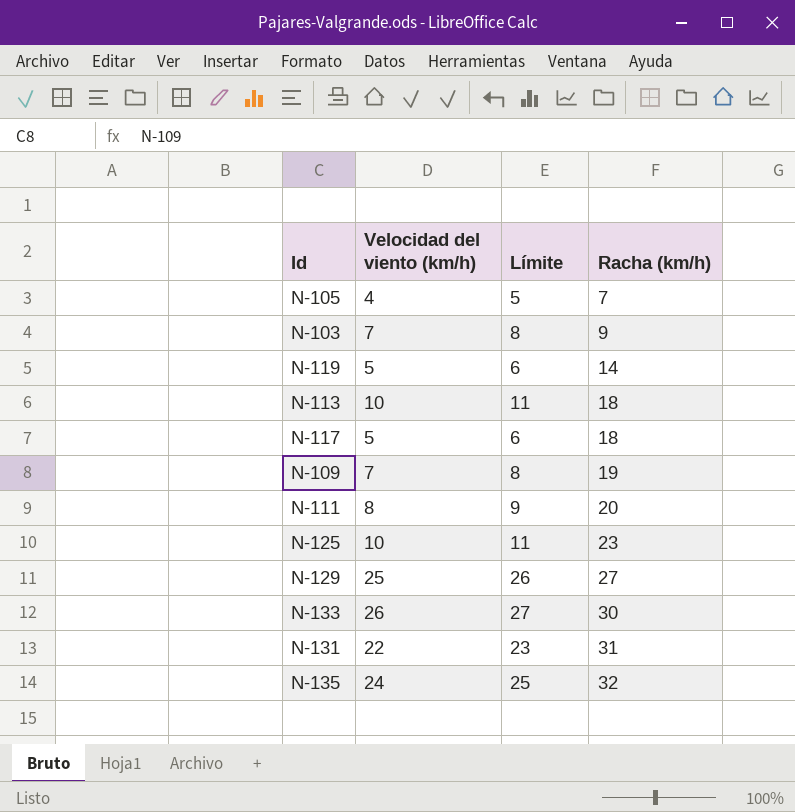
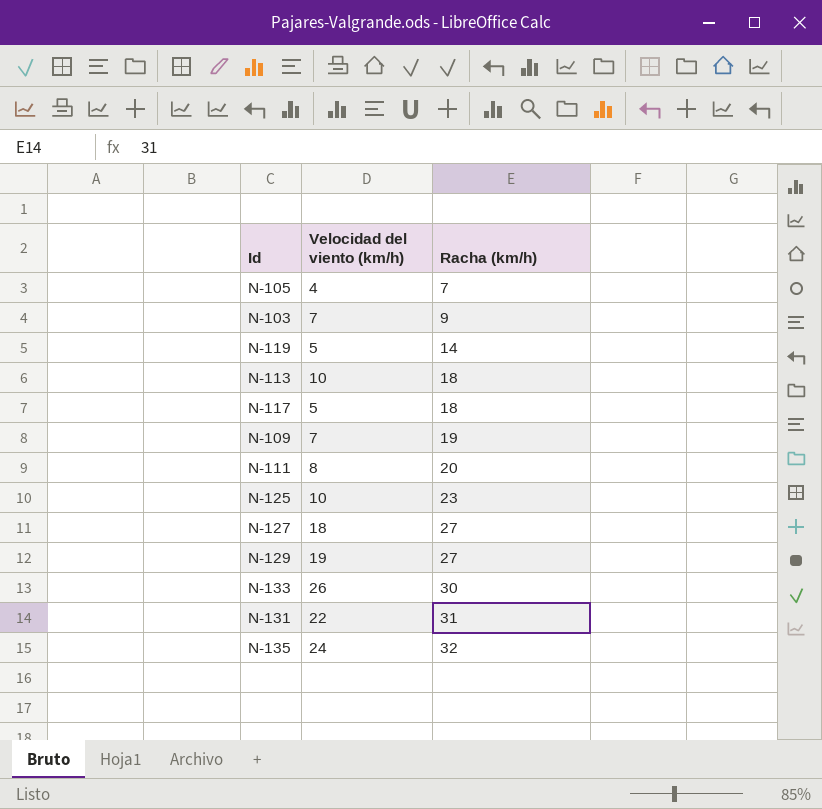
column Límite | formula: [Velocidad del viento (km/h)] + 1 -> none
row N-127: none -> 18 | 27
N-129 | Velocidad del viento (km/h): 25 -> 19

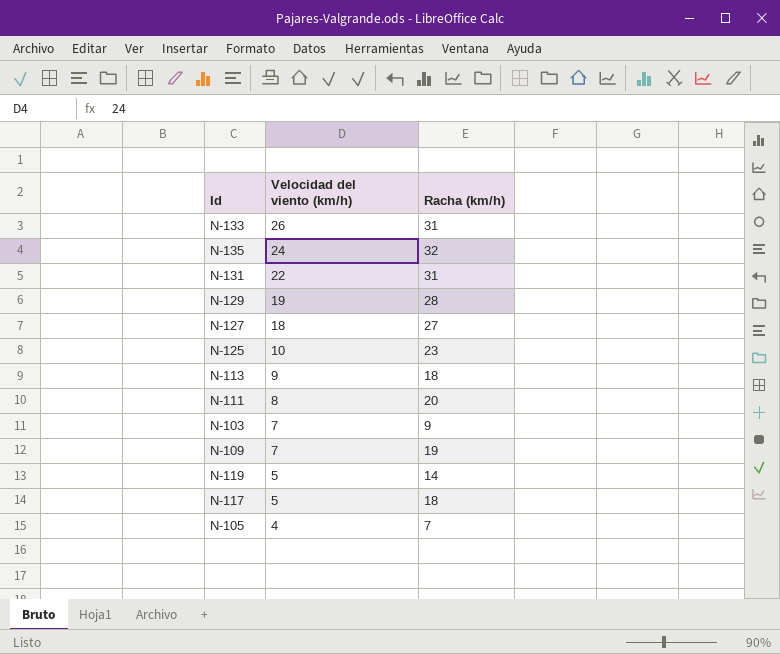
row order: Racha (km/h) ascending -> Velocidad del viento (km/h) descending
N-133 | Racha (km/h): 30 -> 31
N-129 | Racha (km/h): 27 -> 28
N-113 | Velocidad del viento (km/h): 10 -> 9

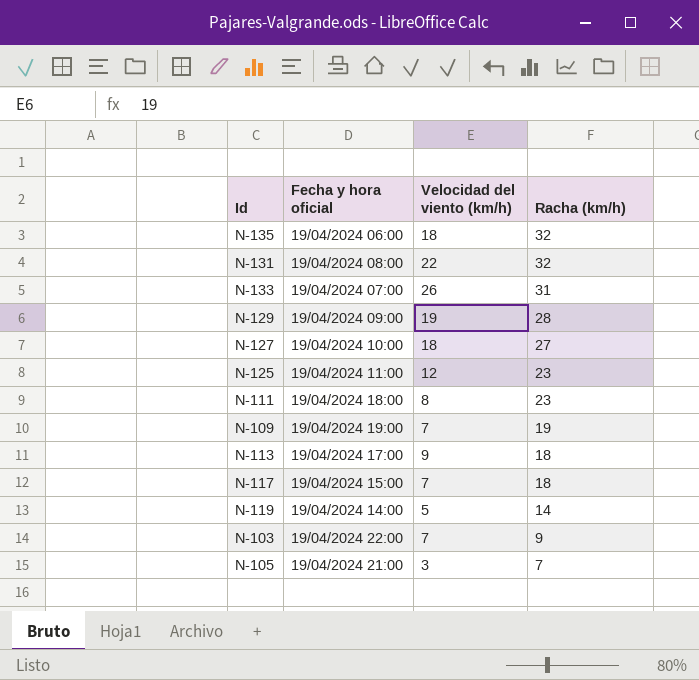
row order: Velocidad del viento (km/h) descending -> Racha (km/h) descending
column Fecha y hora oficial | position: none -> 2
N-135 | Velocidad del viento (km/h): 24 -> 18
N-131 | Racha (km/h): 31 -> 32
N-125 | Velocidad del viento (km/h): 10 -> 12
N-111 | Racha (km/h): 20 -> 23
N-117 | Velocidad del viento (km/h): 5 -> 7
N-105 | Velocidad del viento (km/h): 4 -> 3

